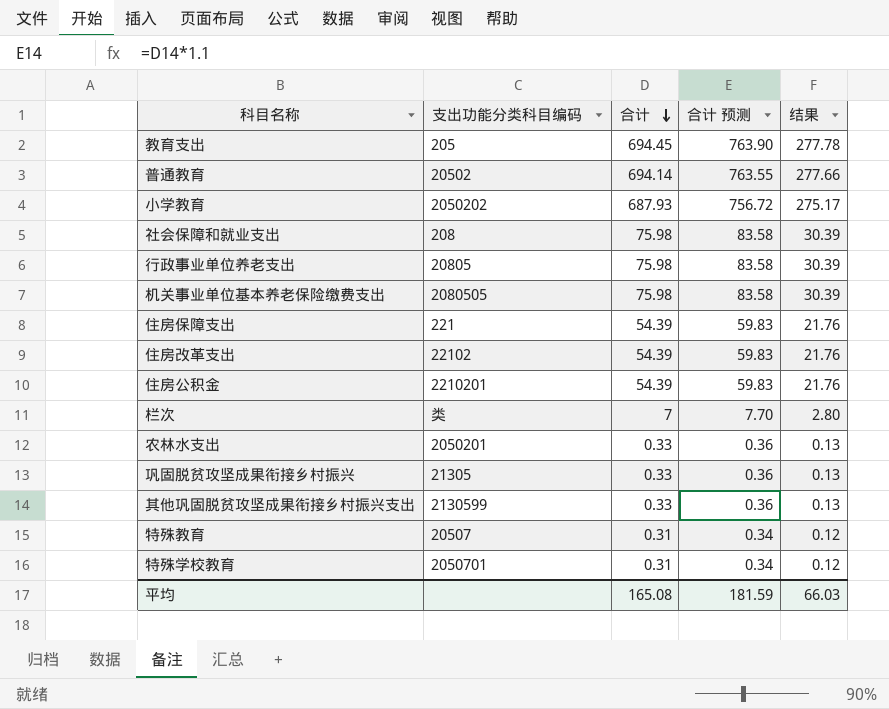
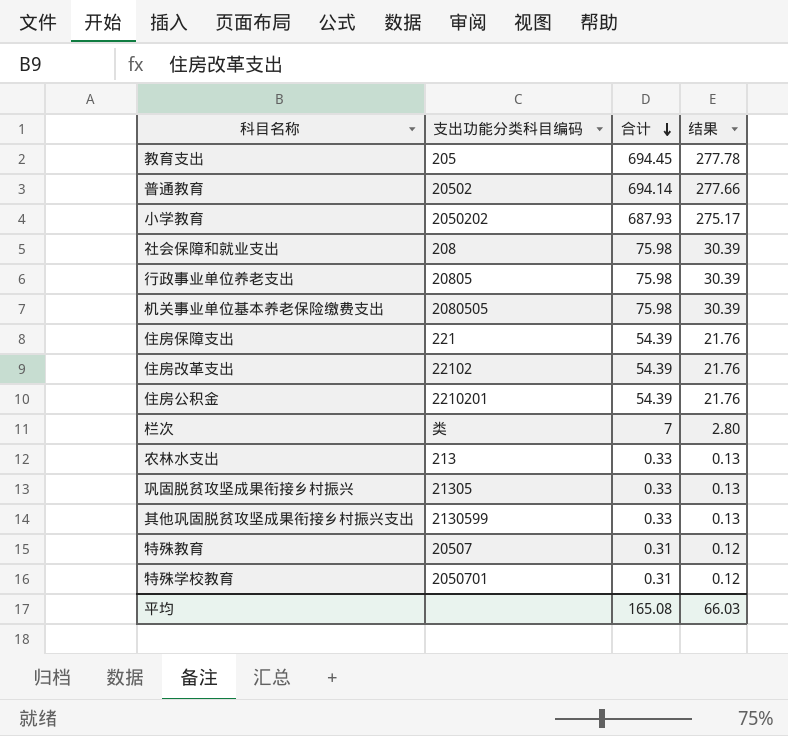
column 合计 预测 | formula: [合计] * 1.1 -> none
农林水支出 | 支出功能分类科目编码: 2050201 -> 213

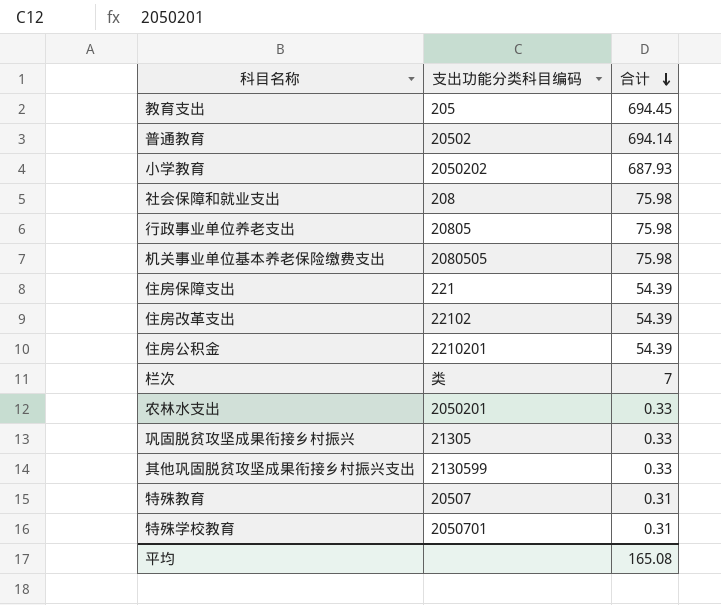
column 结果 | formula: [合计] * 0.4 -> none
农林水支出 | 支出功能分类科目编码: 213 -> 2050201

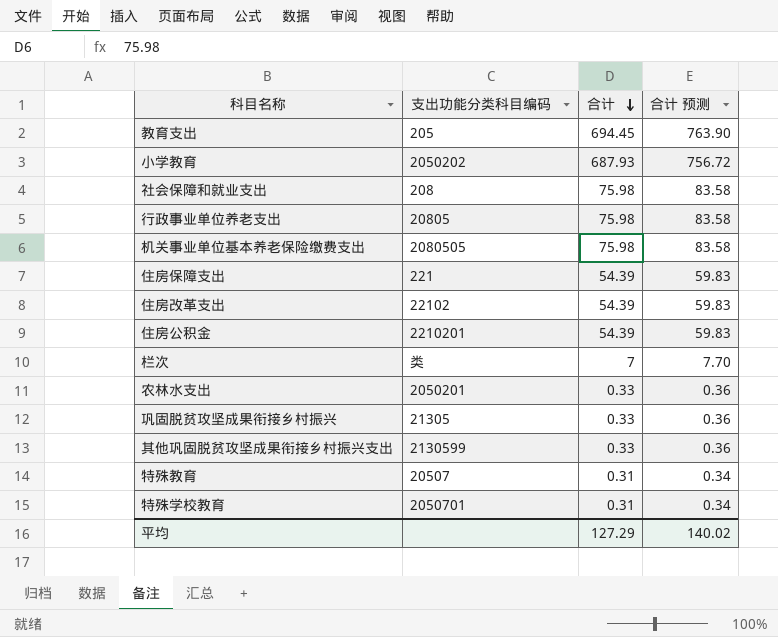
column 合计 预测 | formula: none -> [合计] * 1.1
row 普通教育: 20502 | 694.14 -> none
平均 | 合计: 165.08 -> 127.29

